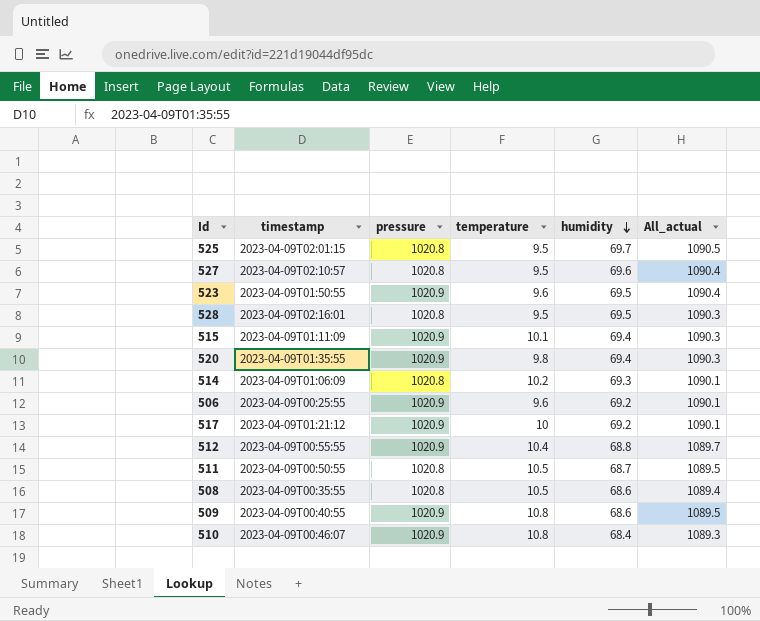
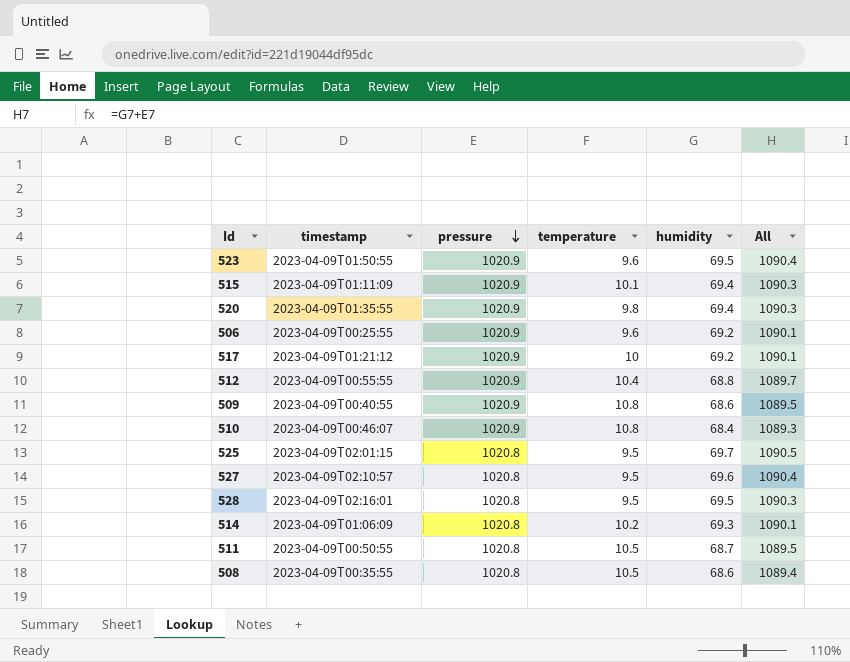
row order: humidity descending -> pressure descending
column name: All_actual -> All

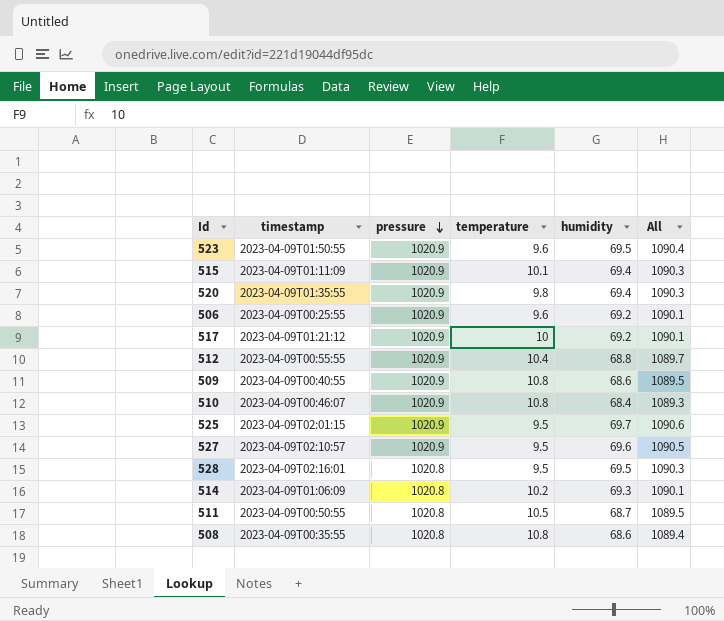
525 | pressure: 1020.8 -> 1020.9
525 | All: 1090.5 -> 1090.6
527 | pressure: 1020.8 -> 1020.9
527 | All: 1090.4 -> 1090.5
508 | temperature: 10.5 -> 10.8

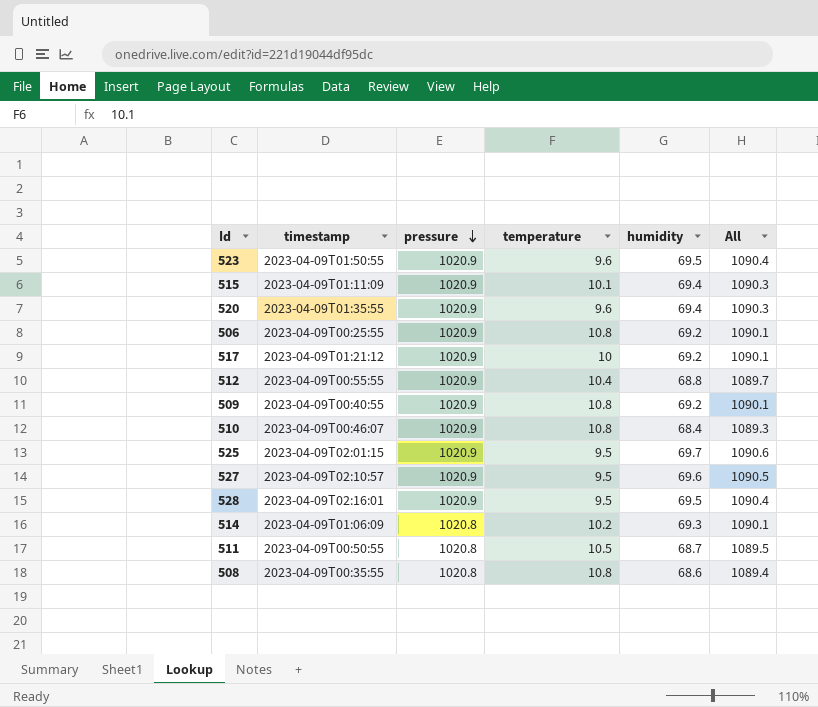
520 | temperature: 9.8 -> 9.6
506 | temperature: 9.6 -> 10.8
509 | humidity: 68.6 -> 69.2
509 | All: 1089.5 -> 1090.1
528 | pressure: 1020.8 -> 1020.9
528 | All: 1090.3 -> 1090.4

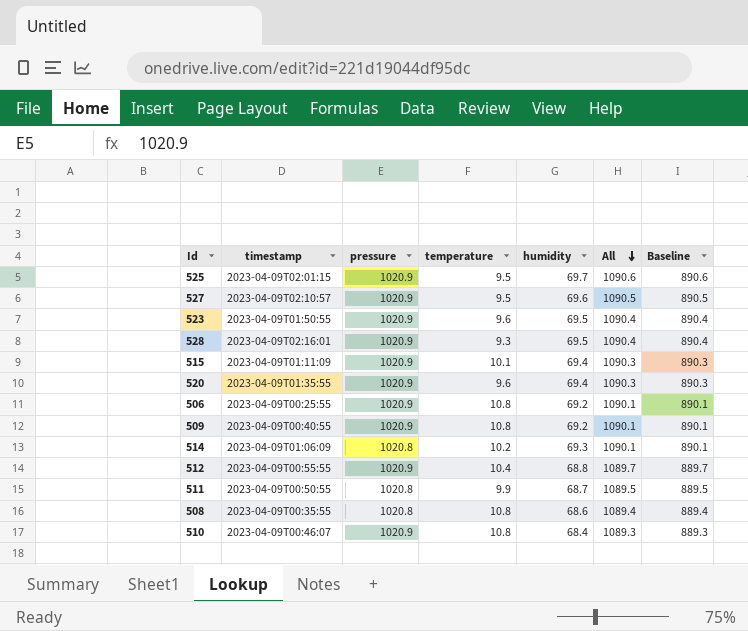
row order: pressure descending -> All descending
column Baseline | formula: none -> [All] - 200
row 517: 2023-04-09T01:21:12 | 1020.9 | 10 | 69.2 | 1090.1 -> none
528 | temperature: 9.5 -> 9.3
511 | temperature: 10.5 -> 9.9

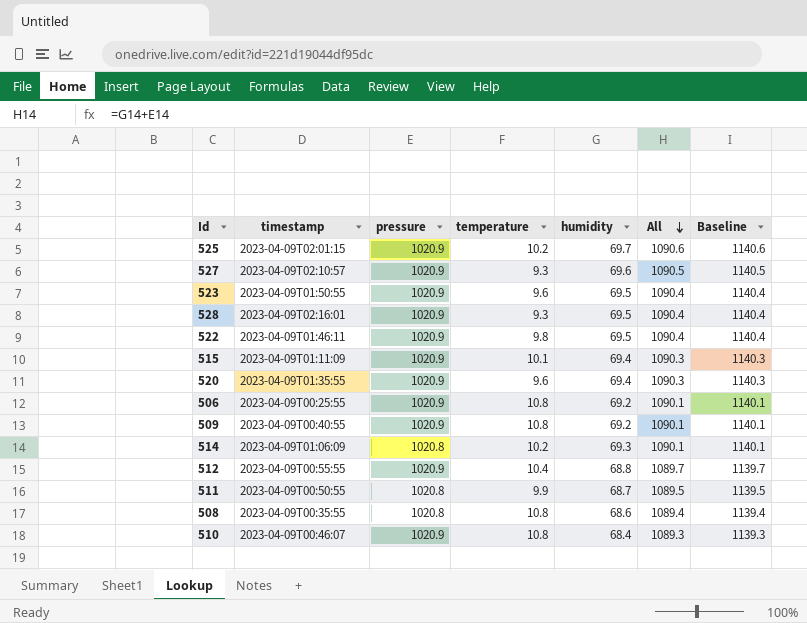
column Baseline | formula: [All] - 200 -> [All] + 50
525 | temperature: 9.5 -> 10.2
527 | temperature: 9.5 -> 9.3
row 522: none -> 2023-04-09T01:46:11 | 1020.9 | 9.8 | 69.5 | 1090.4 | 1140.4

